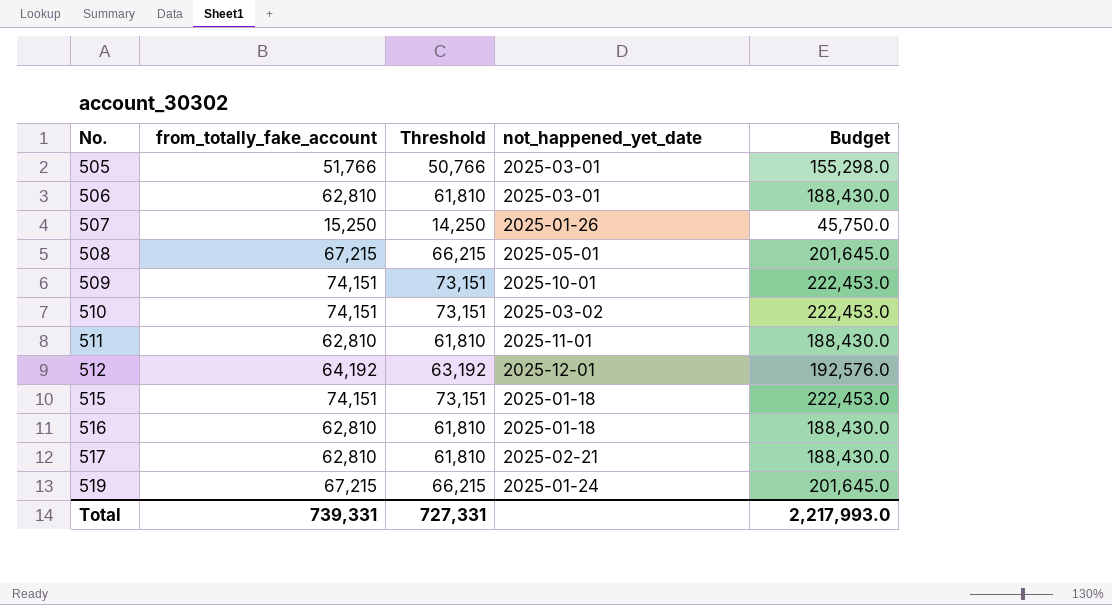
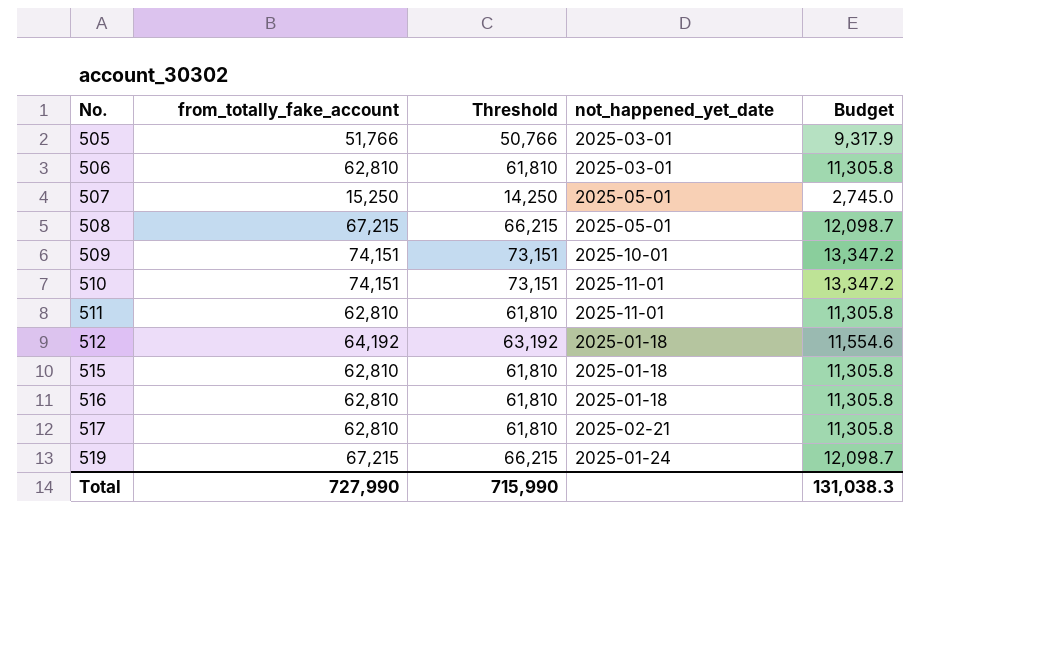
column Budget | formula: [from_totally_fake_account] * 3 -> [from_totally_fake_account] * 0.18
507 | not_happened_yet_date: 2025-01-26 -> 2025-05-01
510 | not_happened_yet_date: 2025-03-02 -> 2025-11-01
512 | not_happened_yet_date: 2025-12-01 -> 2025-01-18
515 | from_totally_fake_account: 74,151 -> 62,810
515 | Threshold: 73,151 -> 61,810
Total | from_totally_fake_account: 739,331 -> 727,990
Total | Threshold: 727,331 -> 715,990
Total | Budget: 2,217,993.0 -> 131,038.3

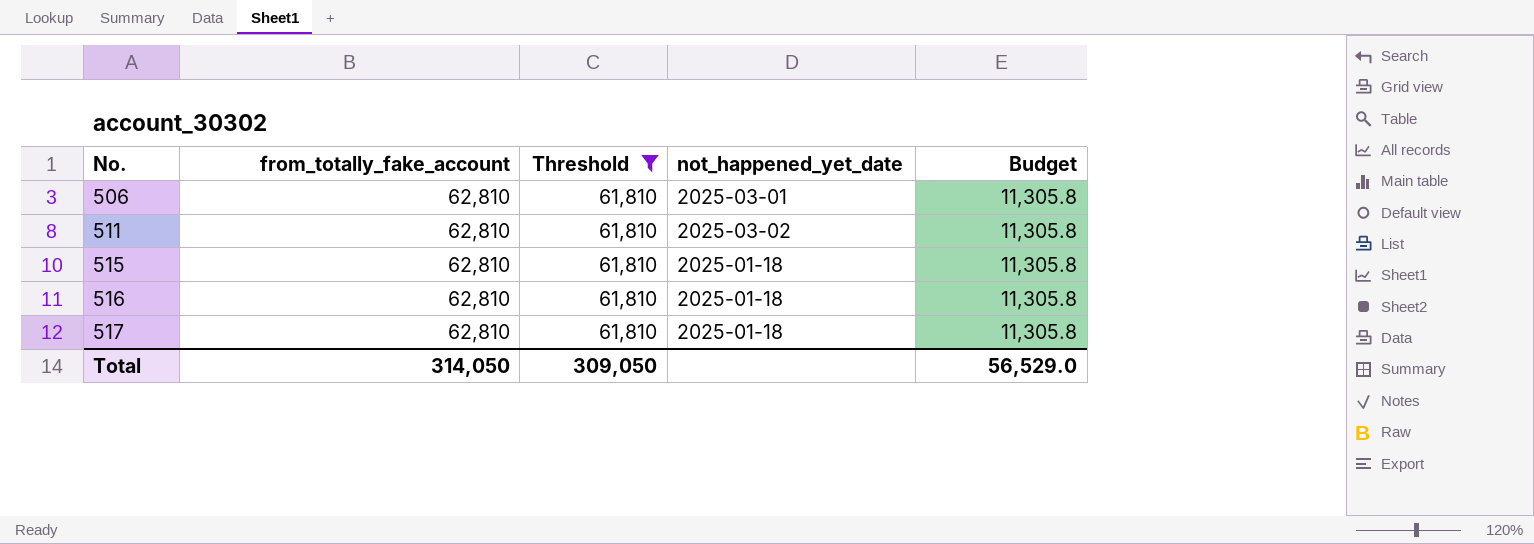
filter: none -> Threshold = 61,810
511 | not_happened_yet_date: 2025-11-01 -> 2025-03-02
517 | not_happened_yet_date: 2025-02-21 -> 2025-01-18
Total | from_totally_fake_account: 727,990 -> 314,050
Total | Threshold: 715,990 -> 309,050
Total | Budget: 131,038.3 -> 56,529.0

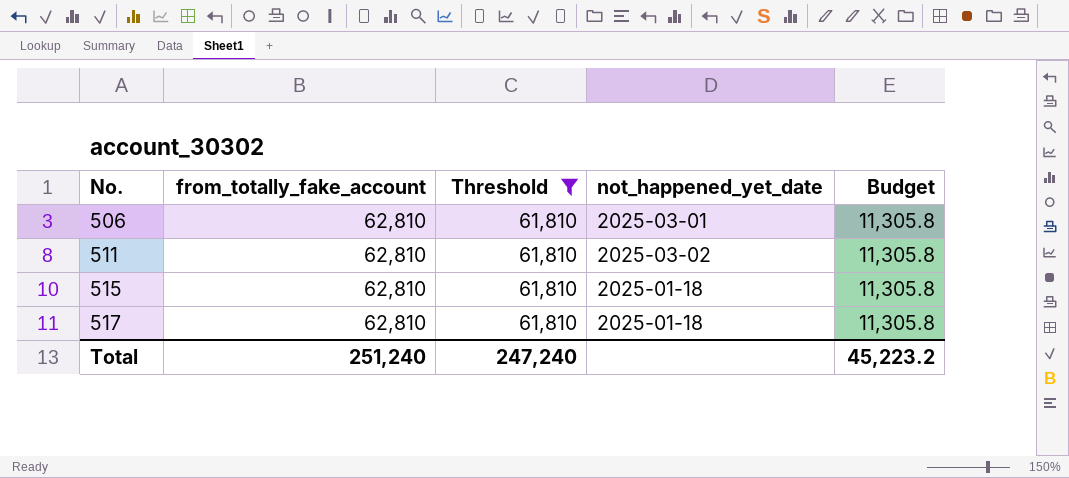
row 516: 62,810 | 61,810 | 2025-01-18 | 11,305.8 -> none
Total | from_totally_fake_account: 314,050 -> 251,240
Total | Threshold: 309,050 -> 247,240
Total | Budget: 56,529.0 -> 45,223.2

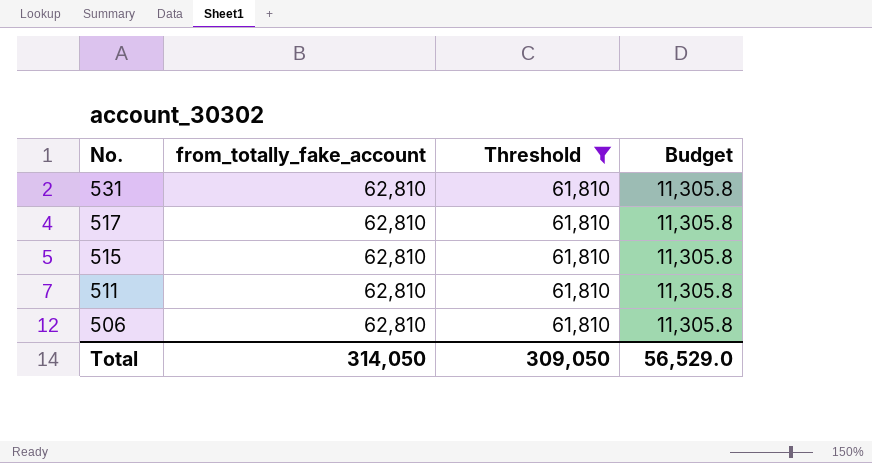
row order: No. ascending -> No. descending
column not_happened_yet_date | position: 4 -> none
row 531: none -> 62,810 | 61,810 | 11,305.8
Total | from_totally_fake_account: 251,240 -> 314,050
Total | Threshold: 247,240 -> 309,050
Total | Budget: 45,223.2 -> 56,529.0

